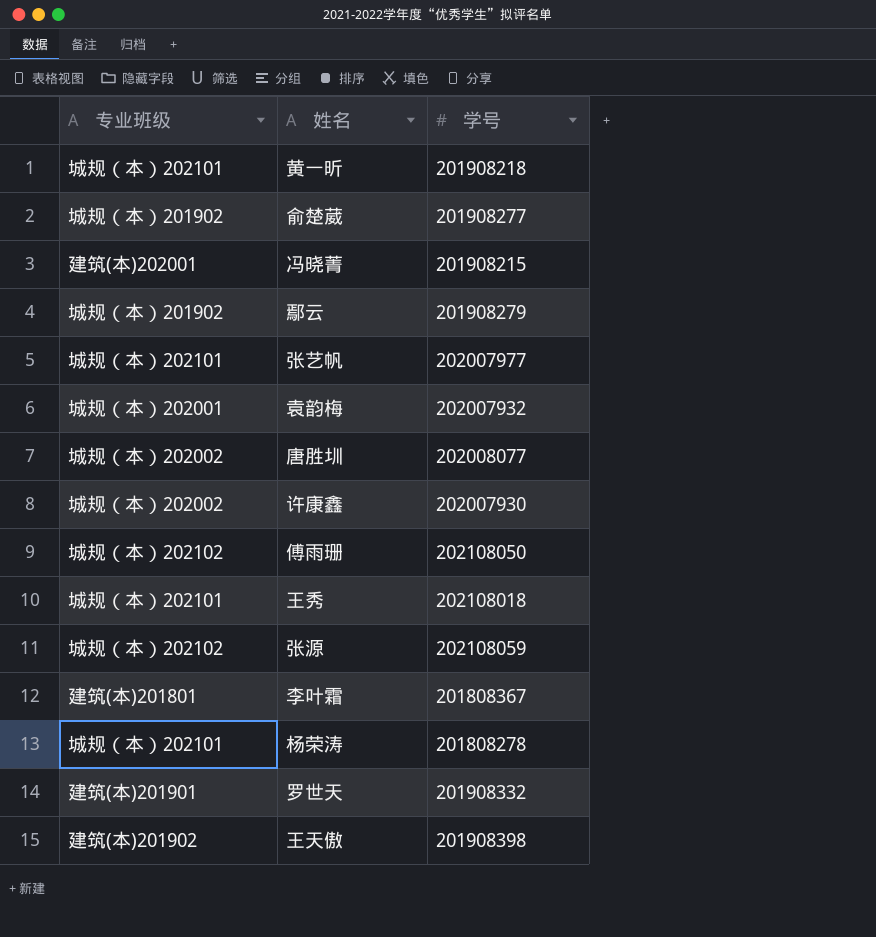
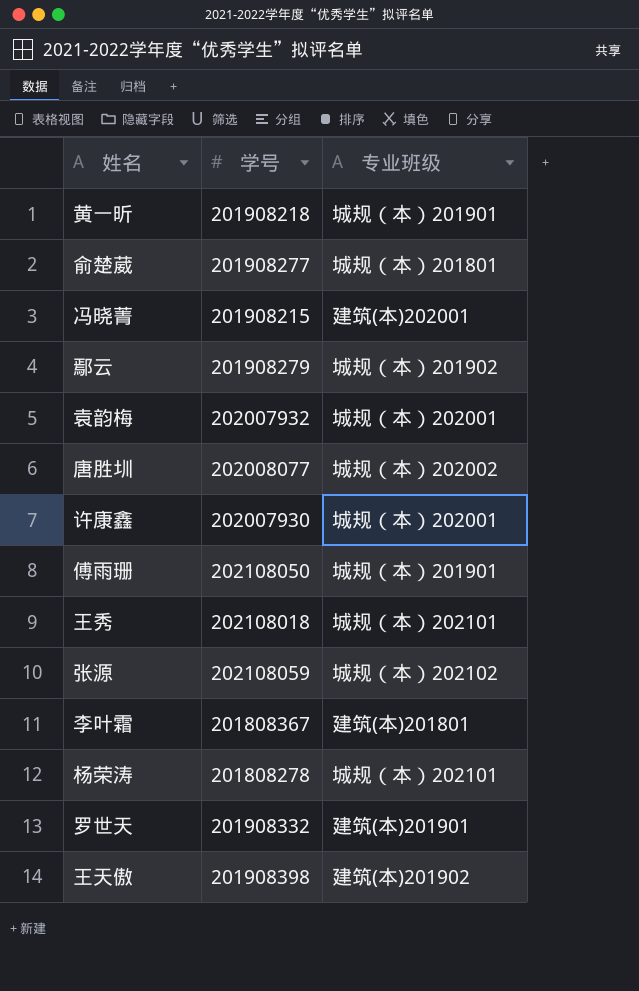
column 专业班级 | position: 1 -> 3
row 张艺帆: 城规（本）202101 | 202007977 -> none
黄一昕 | 专业班级: 城规（本）202101 -> 城规（本）201901
俞楚葳 | 专业班级: 城规（本）201902 -> 城规（本）201801
许康鑫 | 专业班级: 城规（本）202002 -> 城规（本）202001
傅雨珊 | 专业班级: 城规（本）202102 -> 城规（本）201901

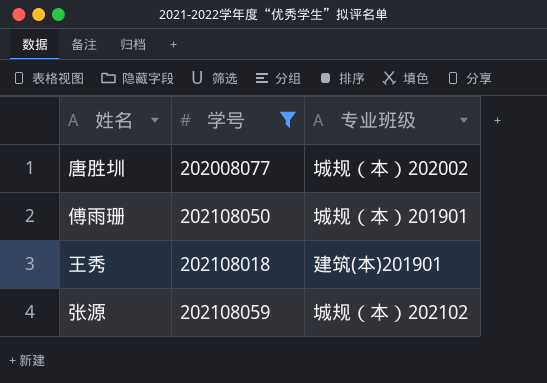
filter: none -> 学号 >= 202008077
王秀 | 专业班级: 城规（本）202101 -> 建筑(本)201901

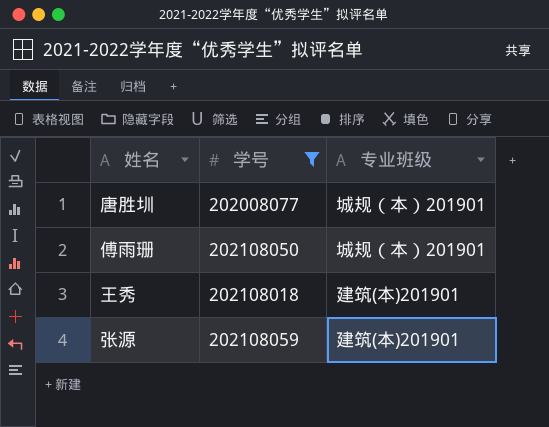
唐胜圳 | 专业班级: 城规（本）202002 -> 城规（本）201901
张源 | 专业班级: 城规（本）202102 -> 建筑(本)201901

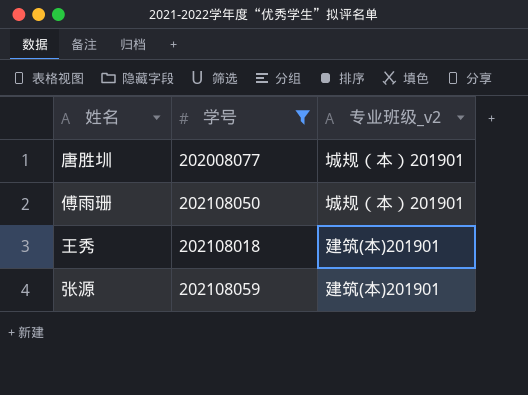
column name: 专业班级 -> 专业班级_v2

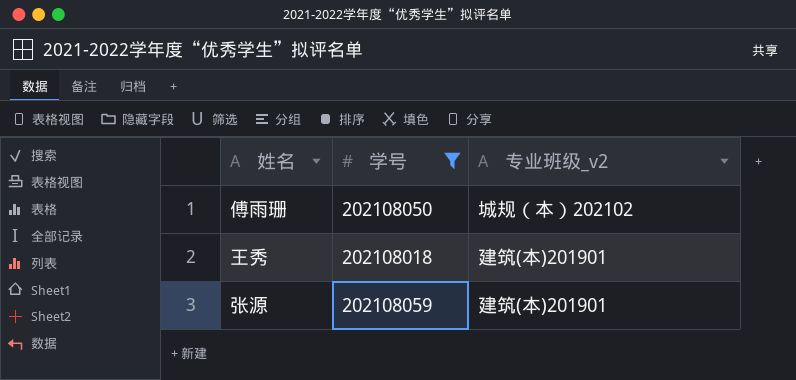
row 唐胜圳: 202008077 | 城规（本）201901 -> none
傅雨珊 | 专业班级_v2: 城规（本）201901 -> 城规（本）202102

